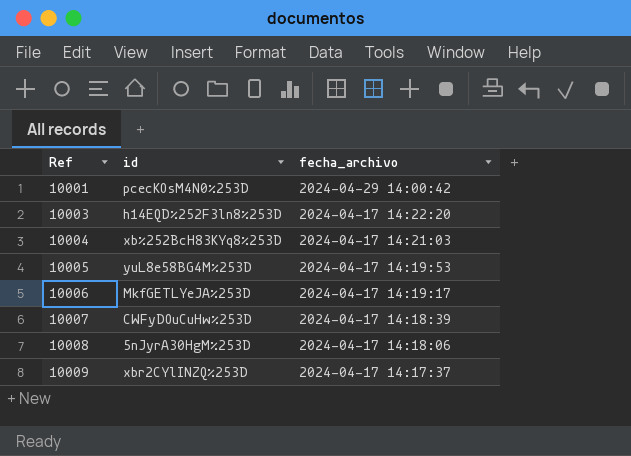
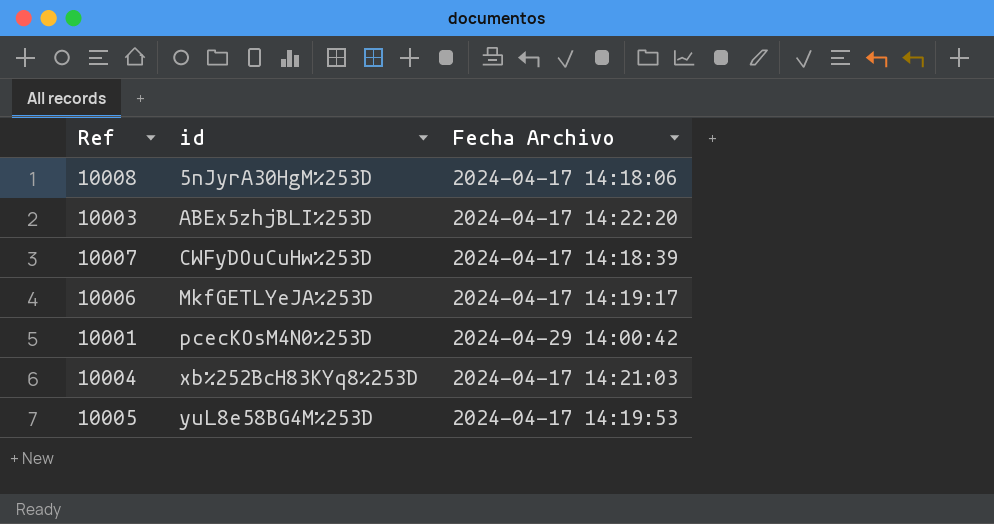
row order: Ref ascending -> id ascending
column name: fecha_archivo -> Fecha Archivo
row 10009: xbr2CYlINZQ%253D | 2024-04-17 14:17:37 -> none
10003 | id: h14EQD%252F3ln8%253D -> ABEx5zhjBLI%253D

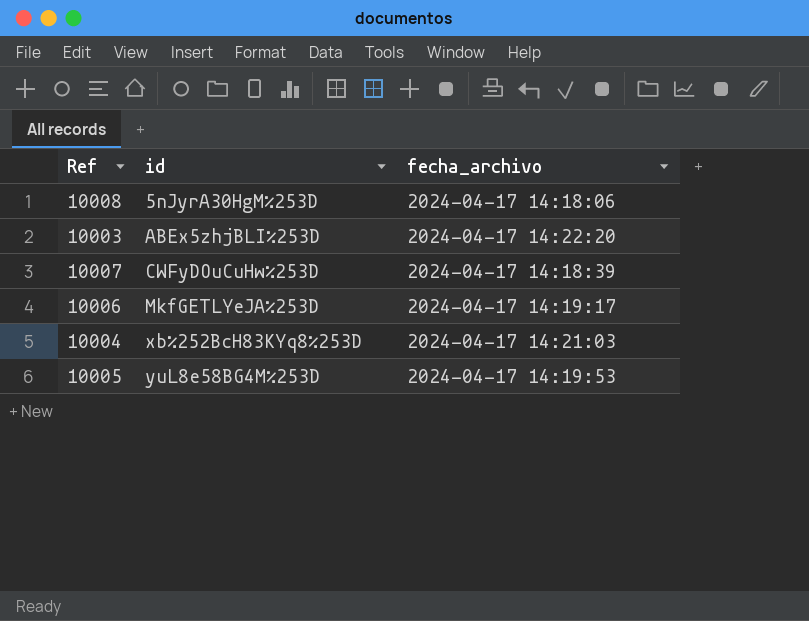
column name: Fecha Archivo -> fecha_archivo
row 10001: pcecKOsM4N0%253D | 2024-04-29 14:00:42 -> none

